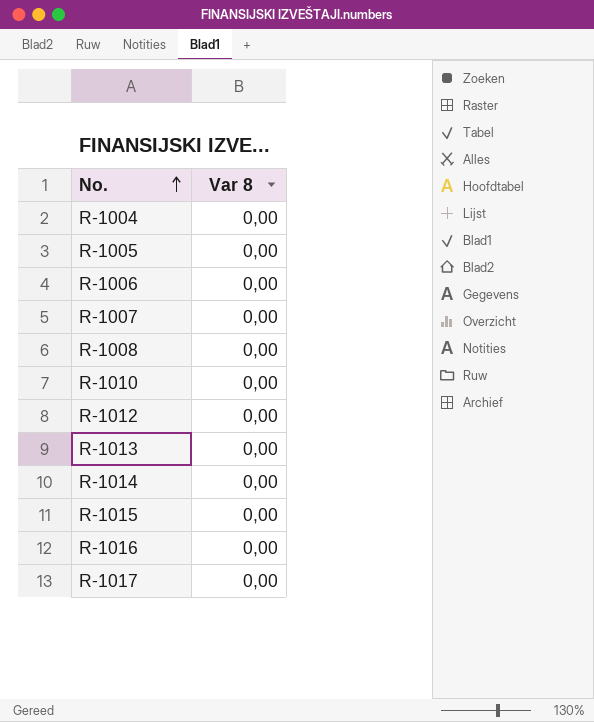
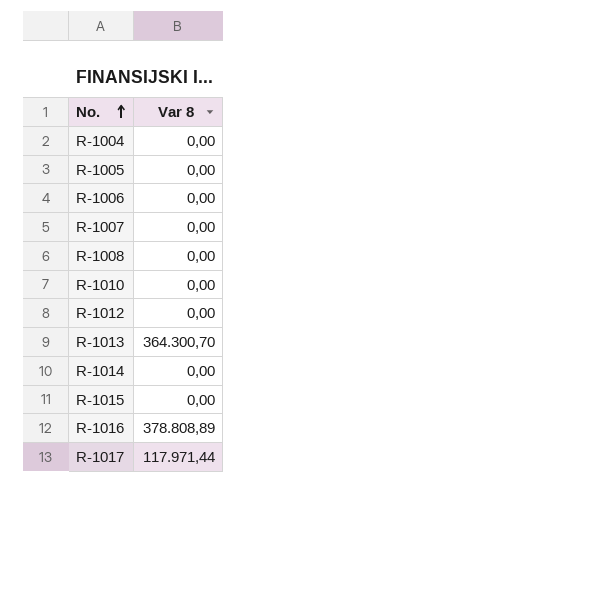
R-1013 | Var 8: 0,00 -> 364.300,70
R-1016 | Var 8: 0,00 -> 378.808,89
R-1017 | Var 8: 0,00 -> 117.971,44

